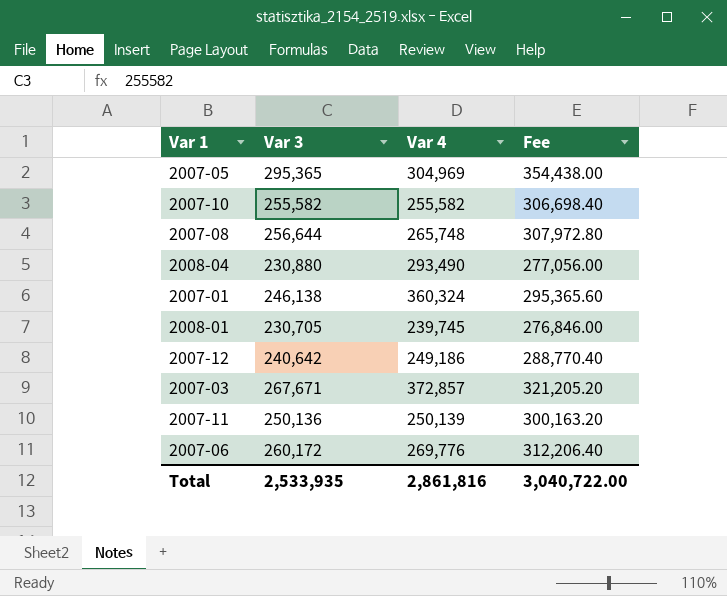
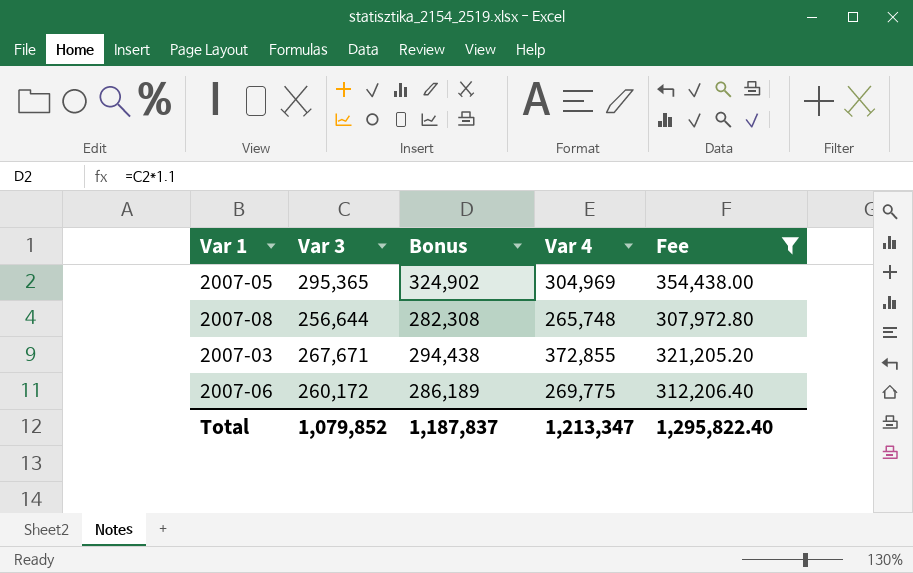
filter: none -> Fee >= 307,972.80
column Bonus | formula: none -> [Var 3] * 1.1
2007-03 | Var 4: 372,857 -> 372,855
2007-06 | Var 4: 269,776 -> 269,775
Total | Var 3: 2,533,935 -> 1,079,852
Total | Var 4: 2,861,816 -> 1,213,347
Total | Fee: 3,040,722.00 -> 1,295,822.40

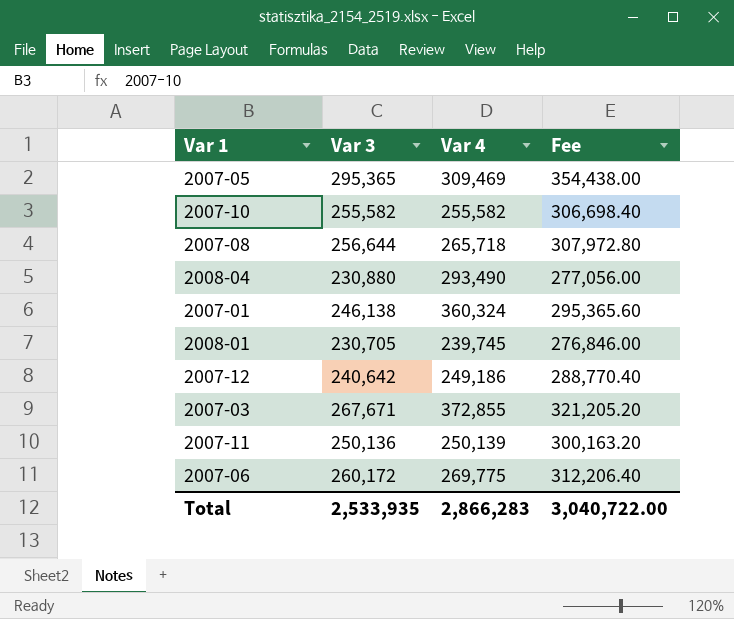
filter: Fee >= 307,972.80 -> none
column Bonus | formula: [Var 3] * 1.1 -> none
2007-05 | Var 4: 304,969 -> 309,469
2007-08 | Var 4: 265,748 -> 265,718
Total | Var 3: 1,079,852 -> 2,533,935
Total | Var 4: 1,213,347 -> 2,866,283
Total | Fee: 1,295,822.40 -> 3,040,722.00

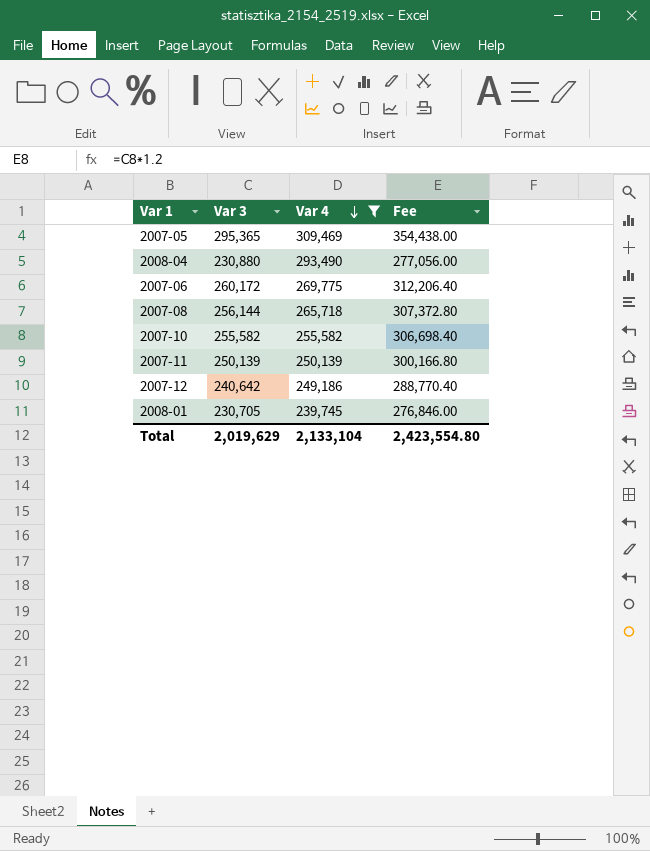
filter: none -> Var 4 <= 309,469
row order: none -> Var 4 descending
2007-08 | Var 3: 256,644 -> 256,144
2007-08 | Fee: 307,972.80 -> 307,372.80
2007-11 | Var 3: 250,136 -> 250,139
2007-11 | Fee: 300,163.20 -> 300,166.80
Total | Var 3: 2,533,935 -> 2,019,629
Total | Var 4: 2,866,283 -> 2,133,104
Total | Fee: 3,040,722.00 -> 2,423,554.80

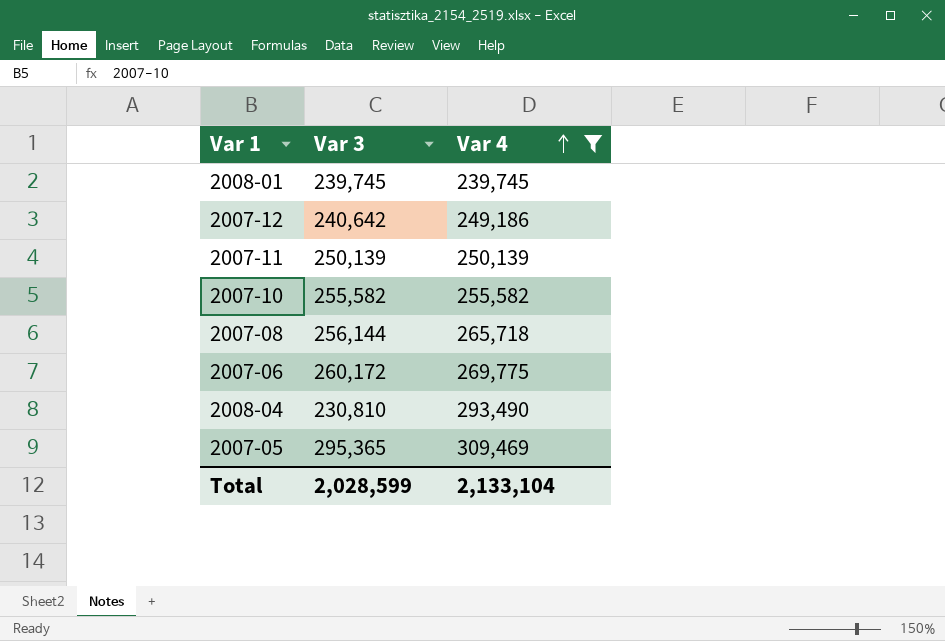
row order: Var 4 descending -> Var 4 ascending
column Fee | formula: [Var 3] * 1.2 -> none
2008-01 | Var 3: 230,705 -> 239,745
2008-04 | Var 3: 230,880 -> 230,810
Total | Var 3: 2,019,629 -> 2,028,599

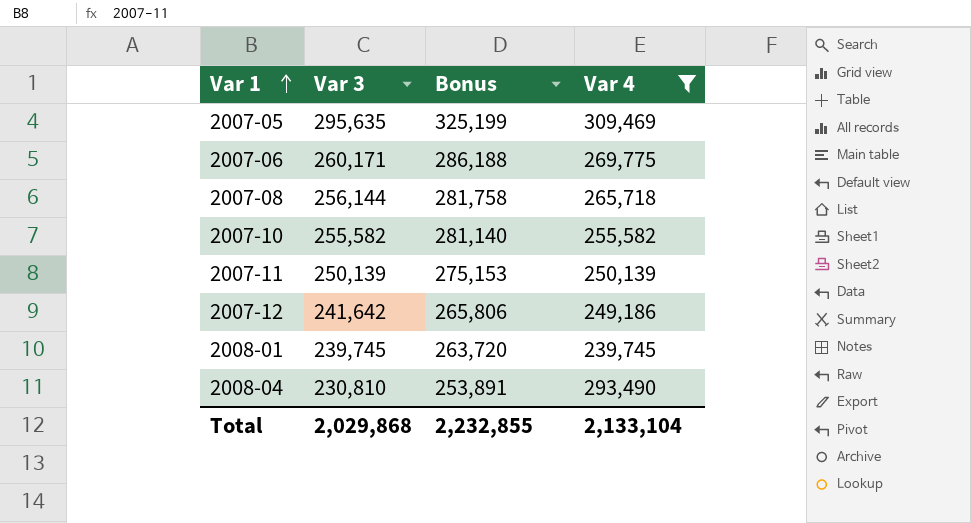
row order: Var 4 ascending -> Var 1 ascending
column Bonus | formula: none -> [Var 3] * 1.1
2007-05 | Var 3: 295,365 -> 295,635
2007-06 | Var 3: 260,172 -> 260,171
2007-12 | Var 3: 240,642 -> 241,642
Total | Var 3: 2,028,599 -> 2,029,868

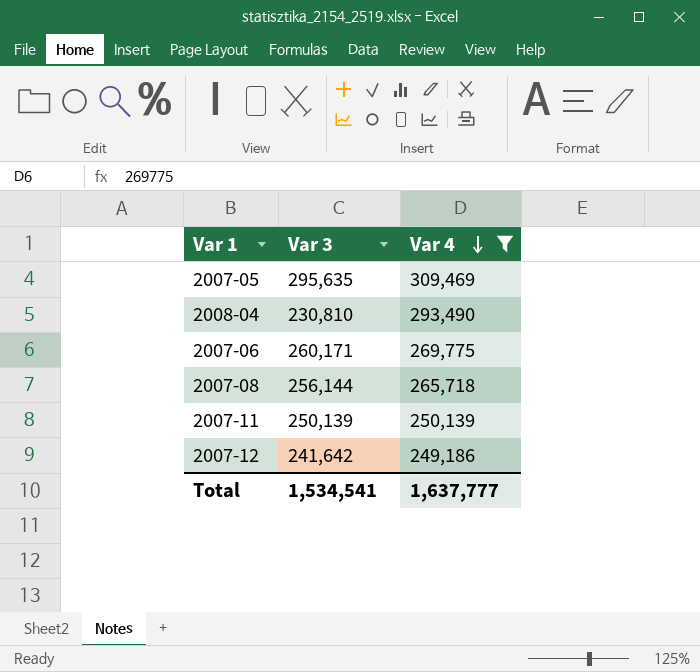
row order: Var 1 ascending -> Var 4 descending
column Bonus | formula: [Var 3] * 1.1 -> none
row 2007-10: 255,582 | 281,140 | 255,582 -> none
row 2008-01: 239,745 | 263,720 | 239,745 -> none
Total | Var 3: 2,029,868 -> 1,534,541
Total | Var 4: 2,133,104 -> 1,637,777

